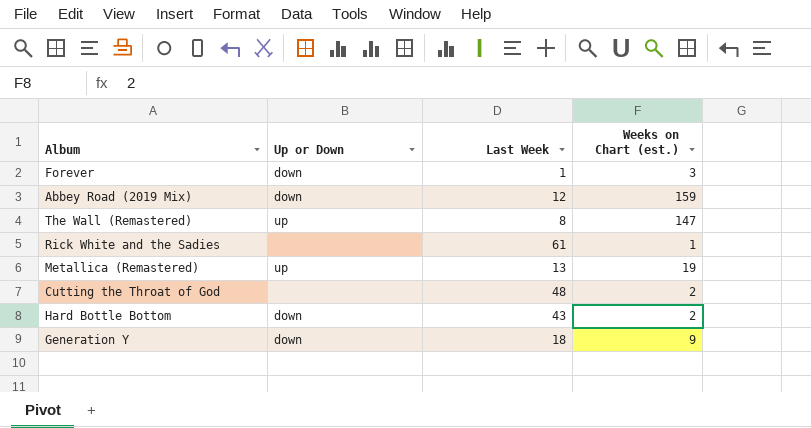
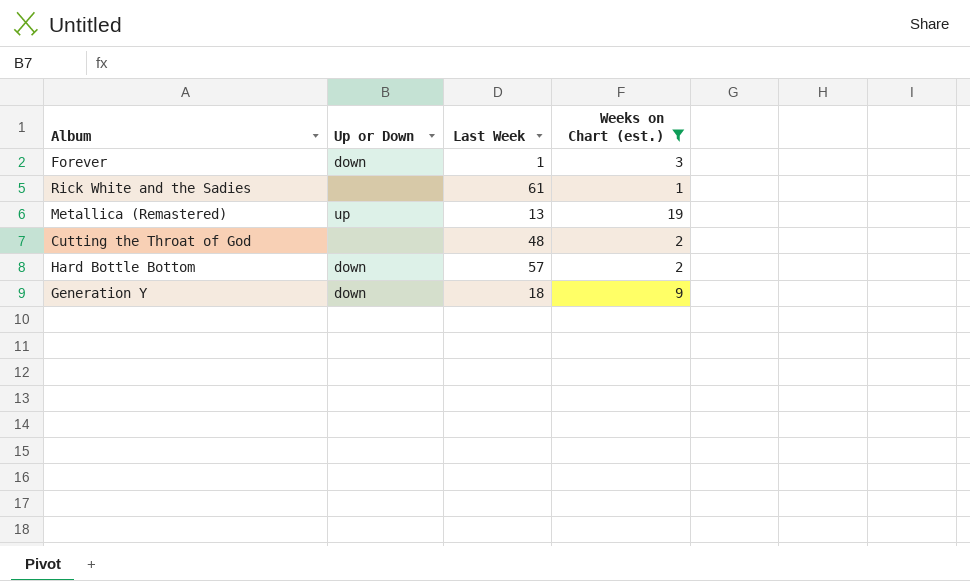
filter: none -> Weeks on Chart (est.) <= 19
Hard Bottle Bottom | Last Week: 43 -> 57

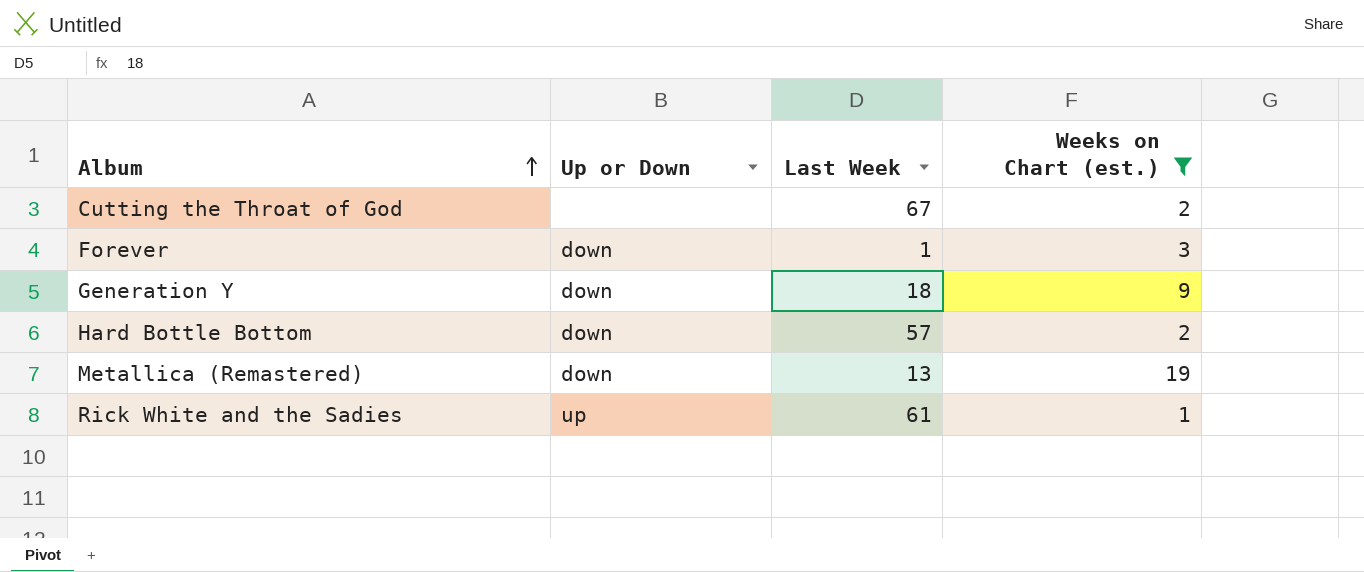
row order: none -> Album ascending
Cutting the Throat of God | Last Week: 48 -> 67
Metallica (Remastered) | Up or Down: up -> down
Rick White and the Sadies | Up or Down: none -> up

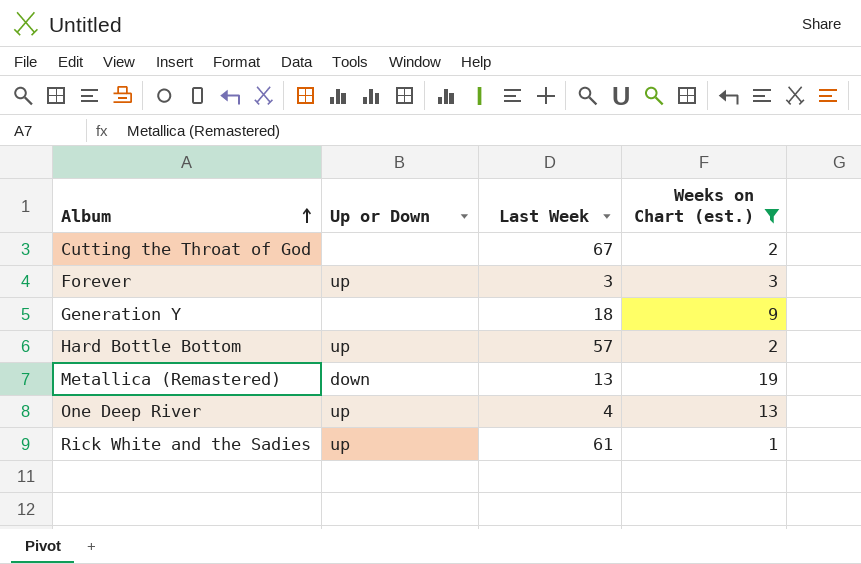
Forever | Up or Down: down -> up
Forever | Last Week: 1 -> 3
Generation Y | Up or Down: down -> none
Hard Bottle Bottom | Up or Down: down -> up
row One Deep River: none -> up | 4 | 13

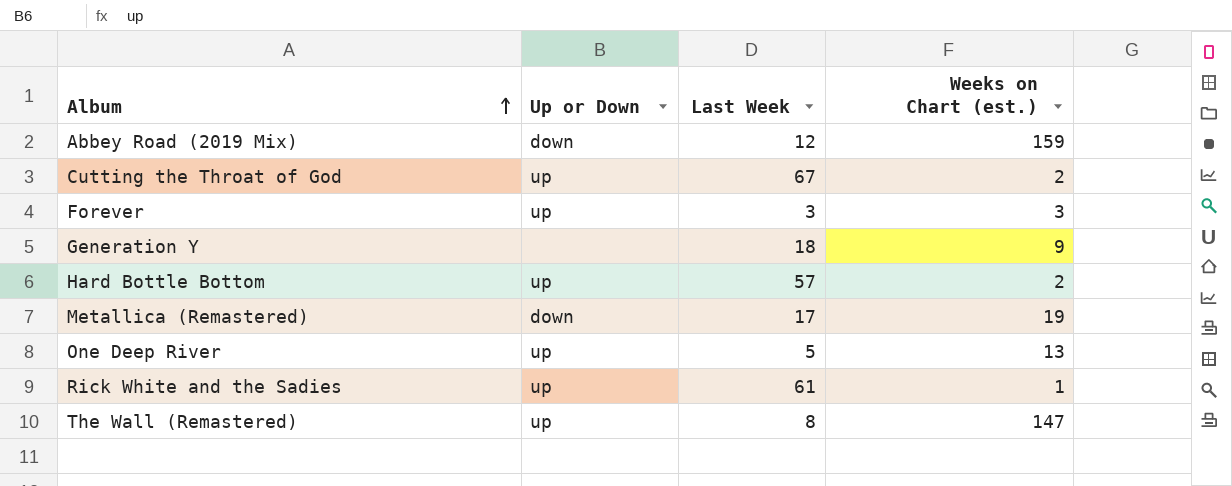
filter: Weeks on Chart (est.) <= 19 -> none
Cutting the Throat of God | Up or Down: none -> up
Metallica (Remastered) | Last Week: 13 -> 17
One Deep River | Last Week: 4 -> 5

